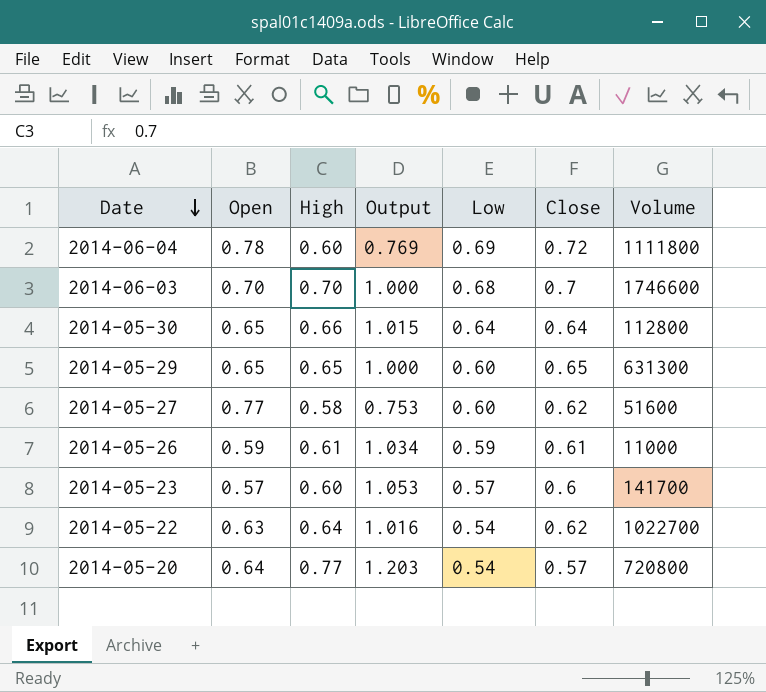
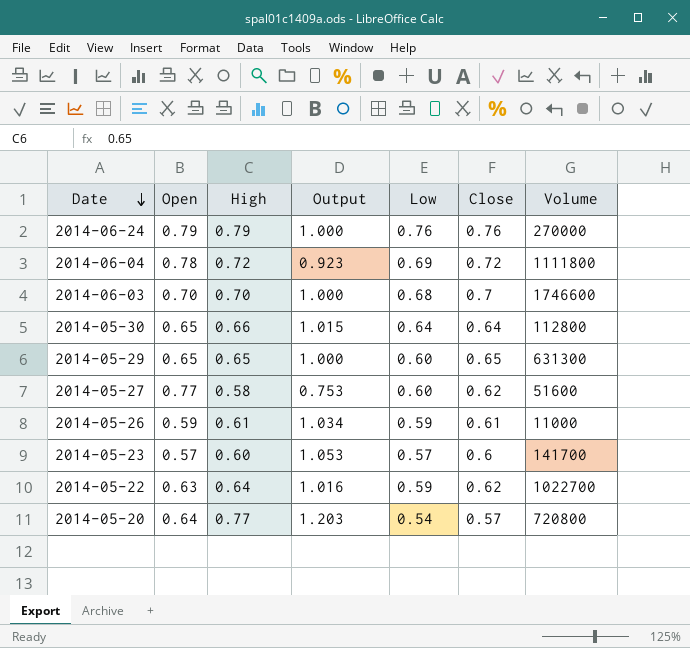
row 2014-06-24: none -> 0.79 | 0.79 | 1.000 | 0.76 | 0.76 | 270000
2014-06-04 | High: 0.60 -> 0.72
2014-06-04 | Output: 0.769 -> 0.923
2014-05-22 | Low: 0.54 -> 0.59

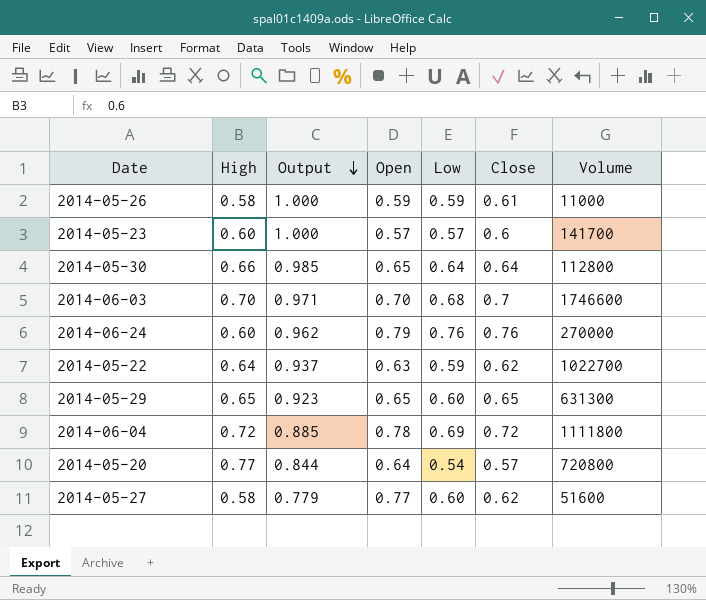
row order: Date descending -> Output descending
column Output | formula: [High] / [Open] -> [Low] / [Open]
column Open | position: 2 -> 4
2014-05-26 | High: 0.61 -> 0.58
2014-06-24 | High: 0.79 -> 0.60

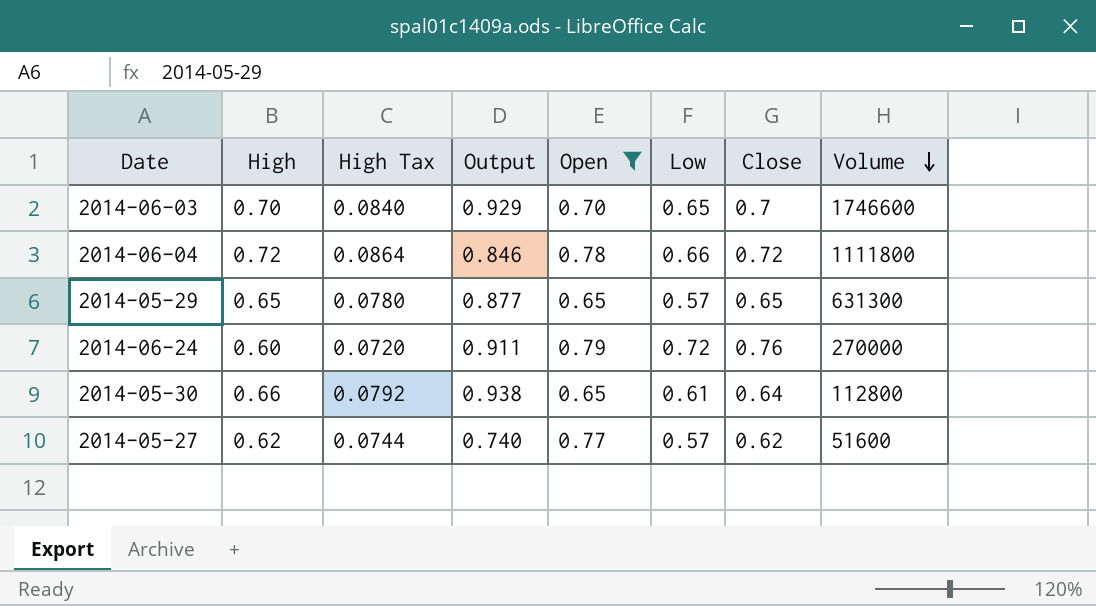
filter: none -> Open >= 0.65
row order: Output descending -> Volume descending
column High Tax | formula: none -> [High] * 0.12
2014-06-03 | Output: 0.971 -> 0.929
2014-06-03 | Low: 0.68 -> 0.65
2014-06-04 | Output: 0.885 -> 0.846
2014-06-04 | Low: 0.69 -> 0.66
2014-05-29 | Output: 0.923 -> 0.877
2014-05-29 | Low: 0.60 -> 0.57
2014-06-24 | Output: 0.962 -> 0.911
2014-06-24 | Low: 0.76 -> 0.72
2014-05-30 | Output: 0.985 -> 0.938
2014-05-30 | Low: 0.64 -> 0.61
2014-05-27 | High: 0.58 -> 0.62
2014-05-27 | Output: 0.779 -> 0.740
2014-05-27 | Low: 0.60 -> 0.57

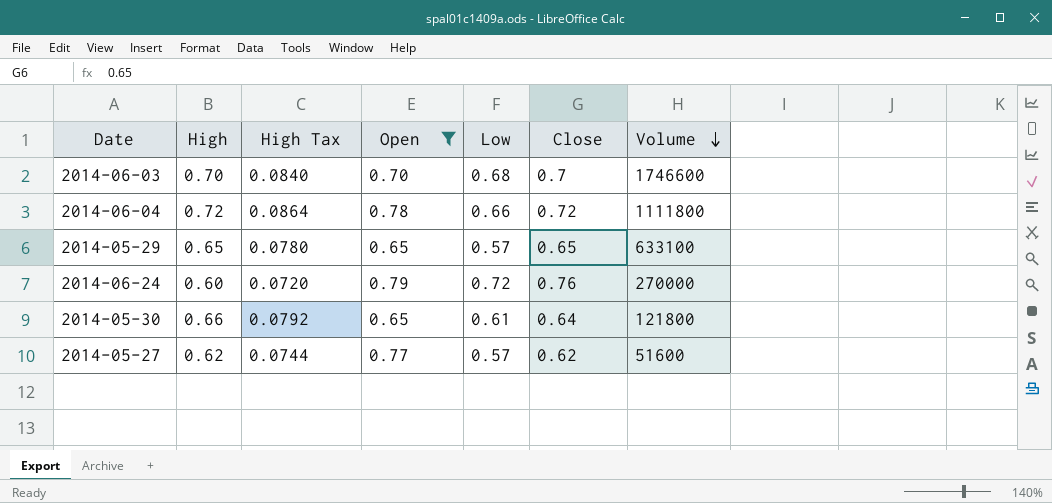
column Output | formula: [Low] / [Open] -> none
2014-06-03 | Low: 0.65 -> 0.68
2014-05-29 | Volume: 631300 -> 633100
2014-05-30 | Volume: 112800 -> 121800

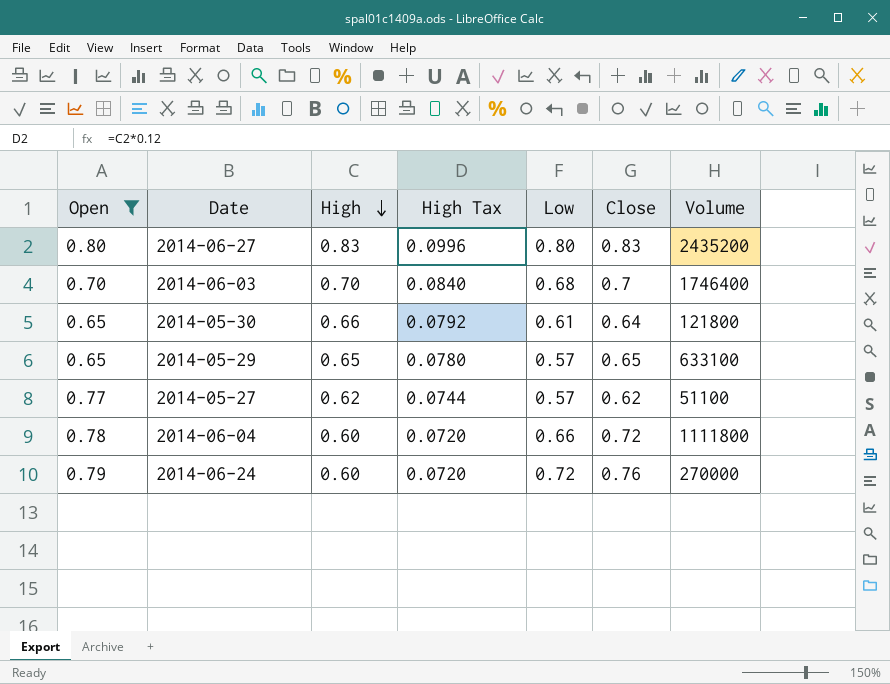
row order: Volume descending -> High descending
column Open | position: 4 -> 1
row 2014-06-27: none -> 0.80 | 0.83 | 0.0996 | 0.80 | 0.83 | 2435200
2014-06-03 | Volume: 1746600 -> 1746400
2014-05-27 | Volume: 51600 -> 51100
2014-06-04 | High: 0.72 -> 0.60
2014-06-04 | High Tax: 0.0864 -> 0.0720

